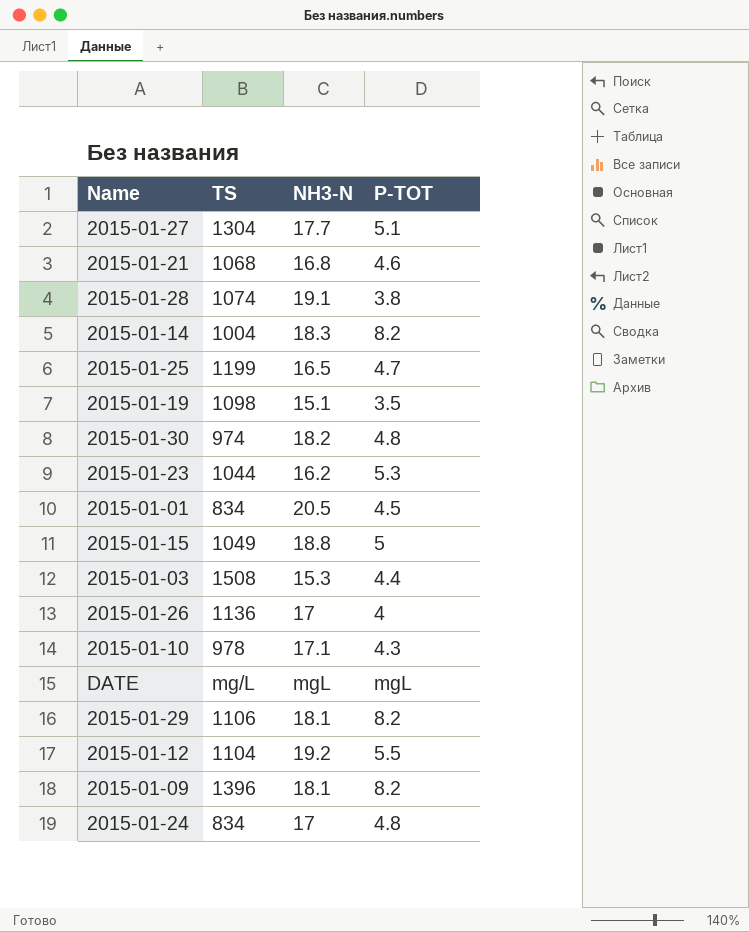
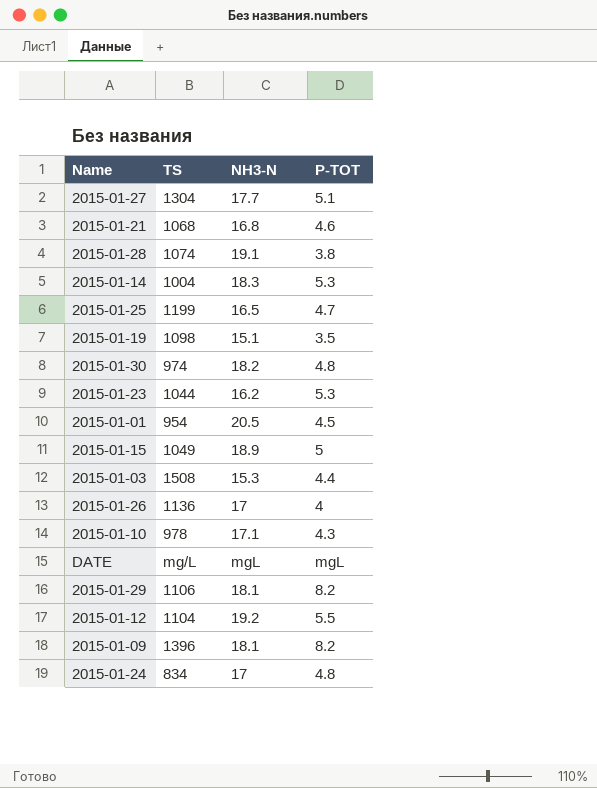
2015-01-14 | P-TOT: 8.2 -> 5.3
2015-01-01 | TS: 834 -> 954
2015-01-15 | NH3-N: 18.8 -> 18.9

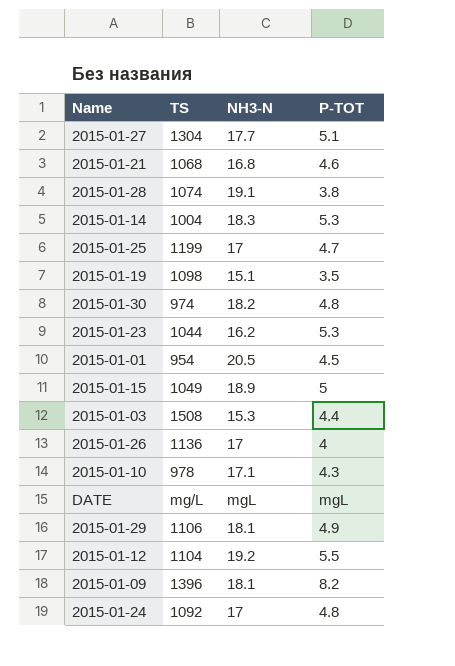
2015-01-25 | NH3-N: 16.5 -> 17
2015-01-29 | P-TOT: 8.2 -> 4.9
2015-01-24 | TS: 834 -> 1092

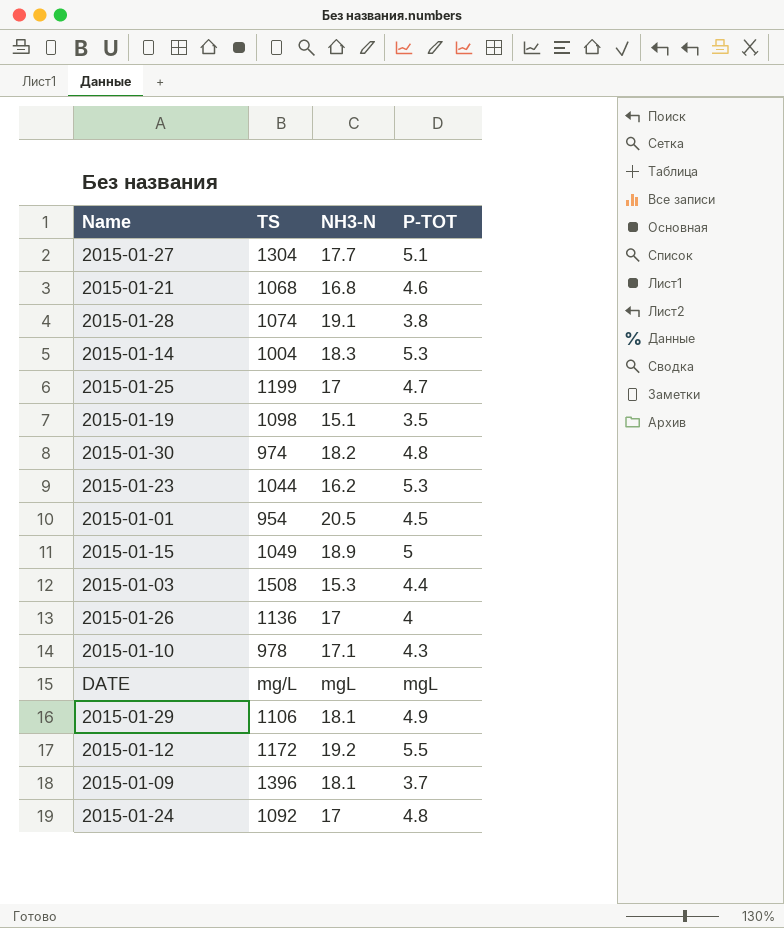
2015-01-12 | TS: 1104 -> 1172
2015-01-09 | P-TOT: 8.2 -> 3.7

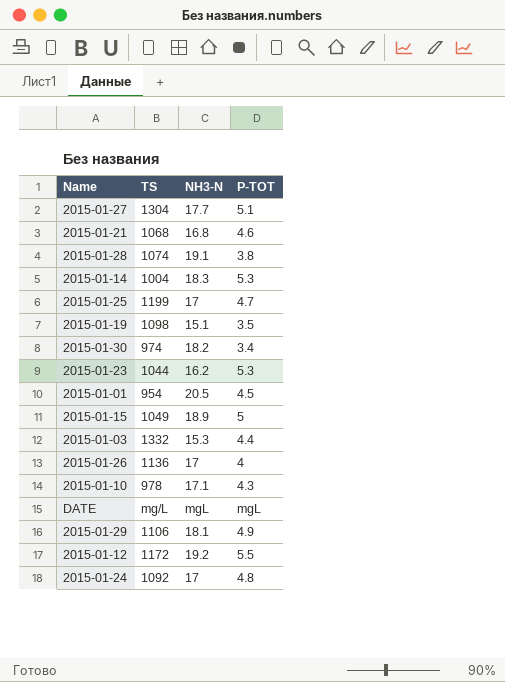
row 2015-01-09: 1396 | 18.1 | 3.7 -> none
2015-01-30 | P-TOT: 4.8 -> 3.4
2015-01-03 | TS: 1508 -> 1332

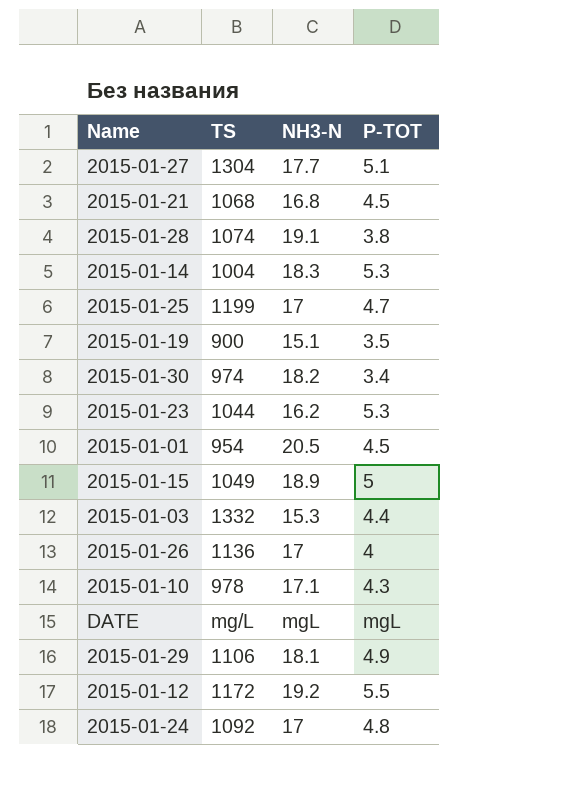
2015-01-21 | P-TOT: 4.6 -> 4.5
2015-01-19 | TS: 1098 -> 900

